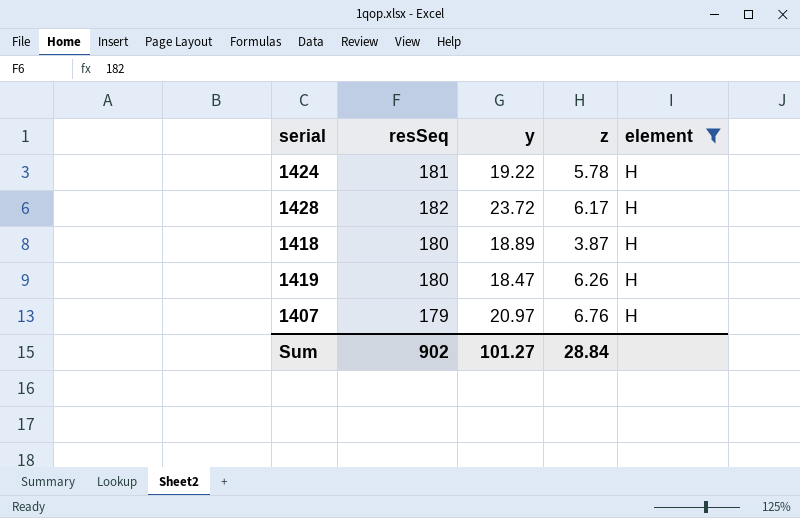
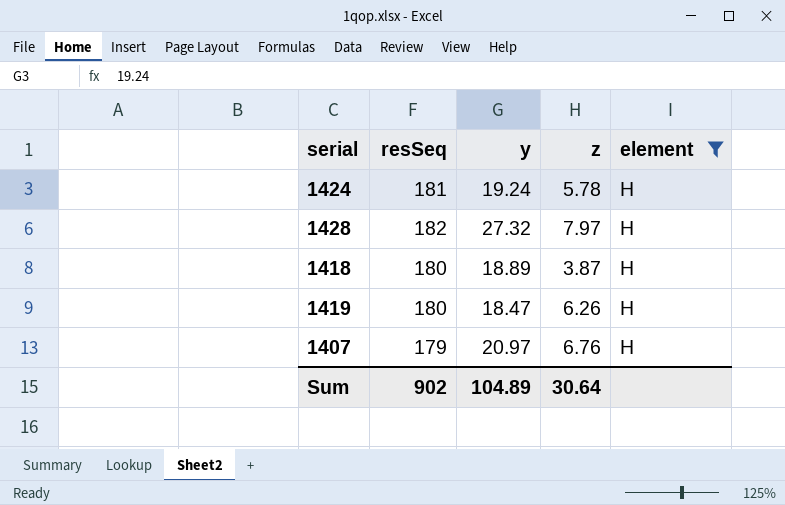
1424 | y: 19.22 -> 19.24
1428 | y: 23.72 -> 27.32
1428 | z: 6.17 -> 7.97
Sum | y: 101.27 -> 104.89
Sum | z: 28.84 -> 30.64

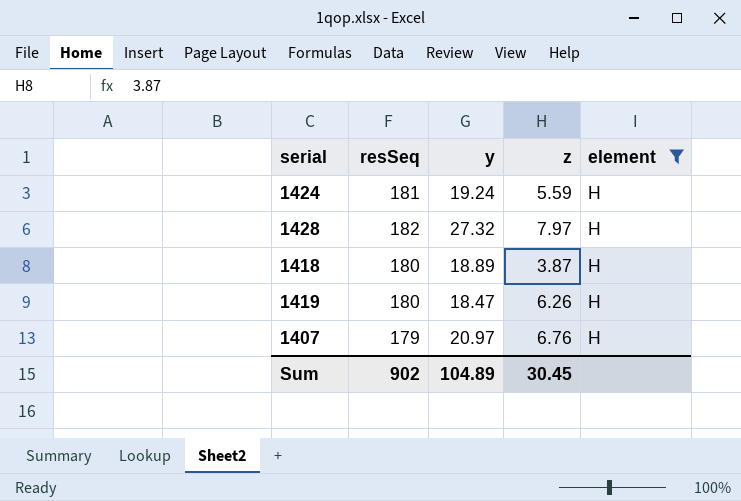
1424 | z: 5.78 -> 5.59
Sum | z: 30.64 -> 30.45

